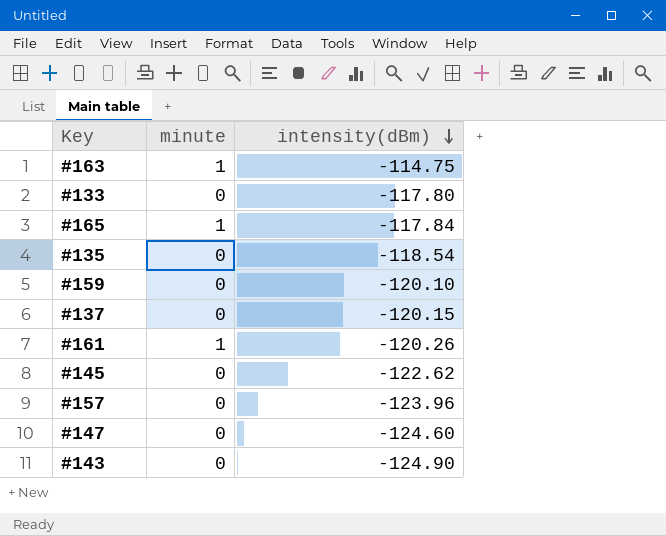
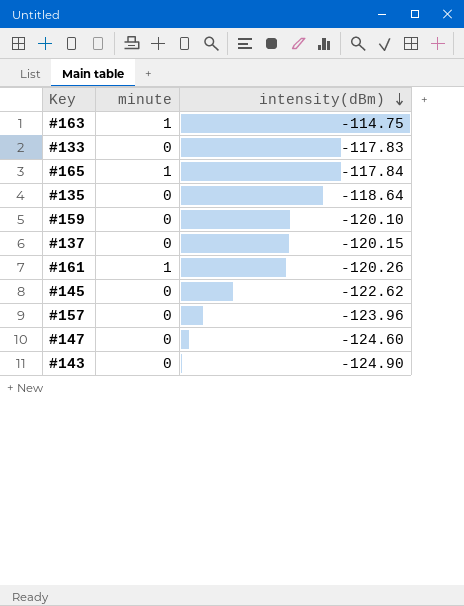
#133 | intensity(dBm): -117.80 -> -117.83
#135 | intensity(dBm): -118.54 -> -118.64

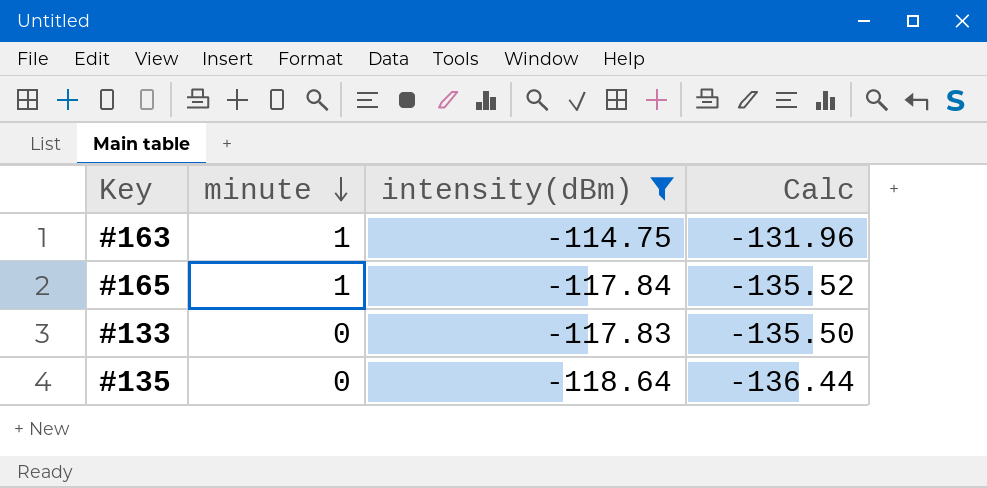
filter: none -> intensity(dBm) >= -118.64
row order: intensity(dBm) descending -> minute descending
column Calc | formula: none -> [intensity(dBm)] * 1.15

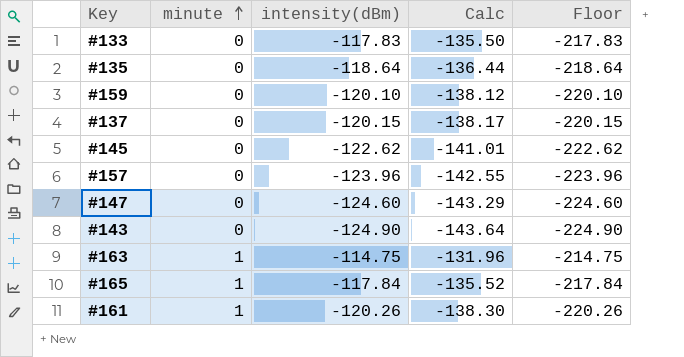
filter: intensity(dBm) >= -118.64 -> none
row order: minute descending -> minute ascending
column Floor | formula: none -> [intensity(dBm)] - 100

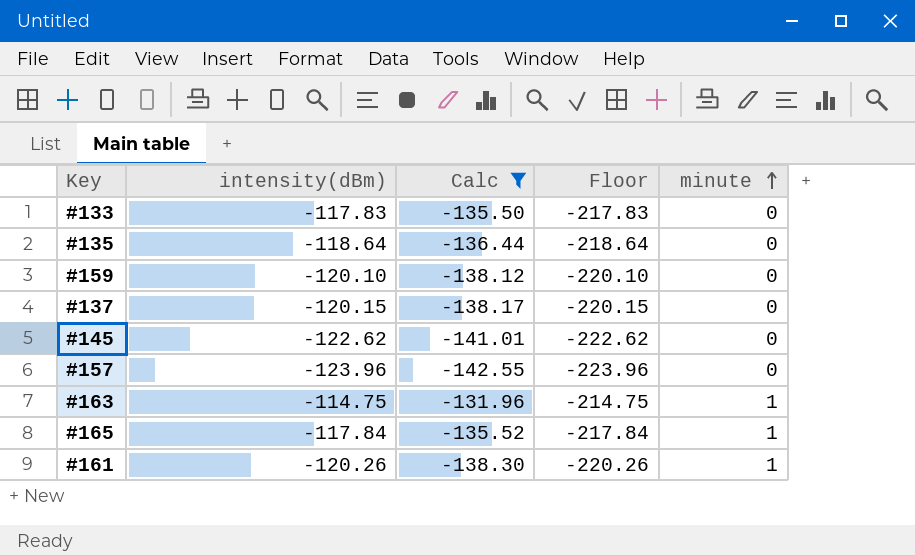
filter: none -> Calc >= -142.55
column minute | position: 2 -> 5

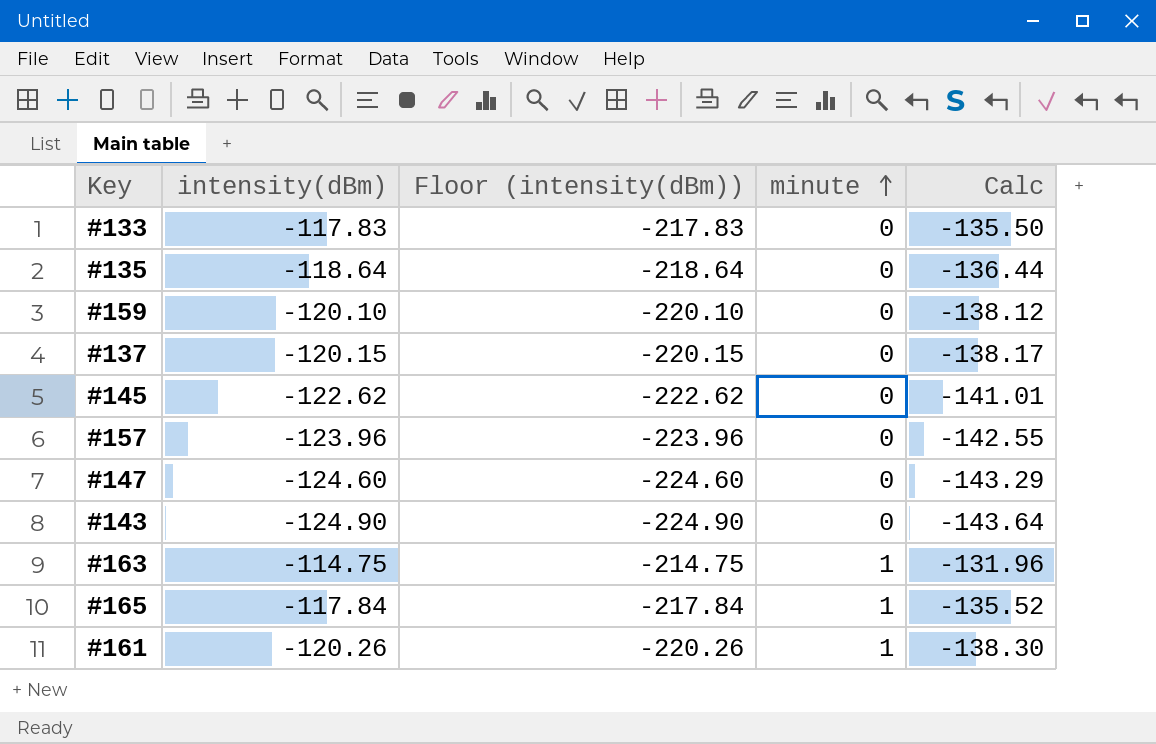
filter: Calc >= -142.55 -> none
column name: Floor -> Floor (intensity(dBm))
column Calc | position: 3 -> 5

